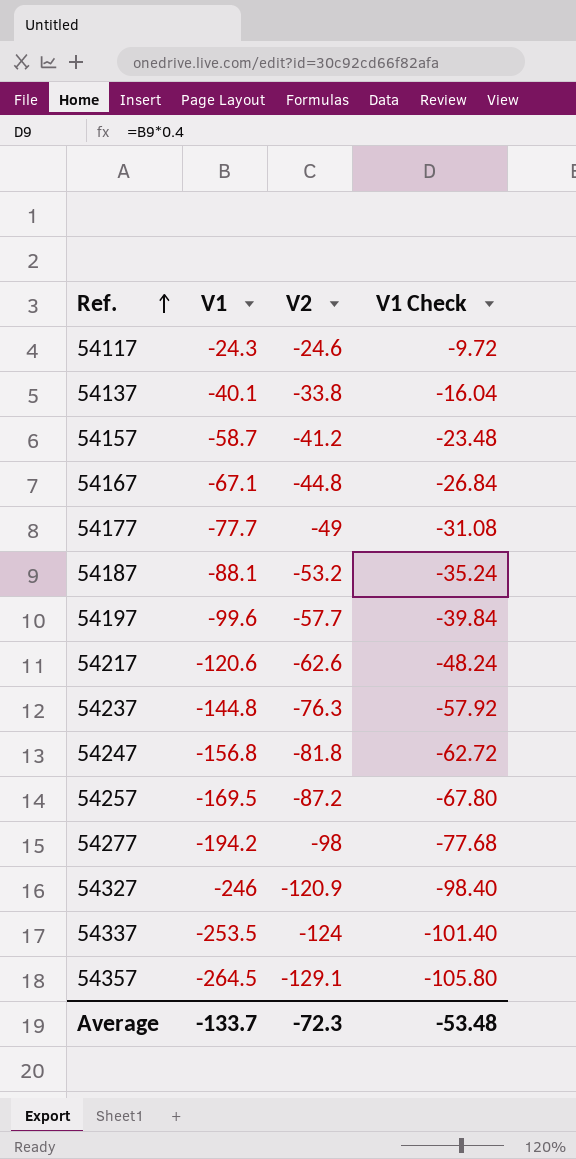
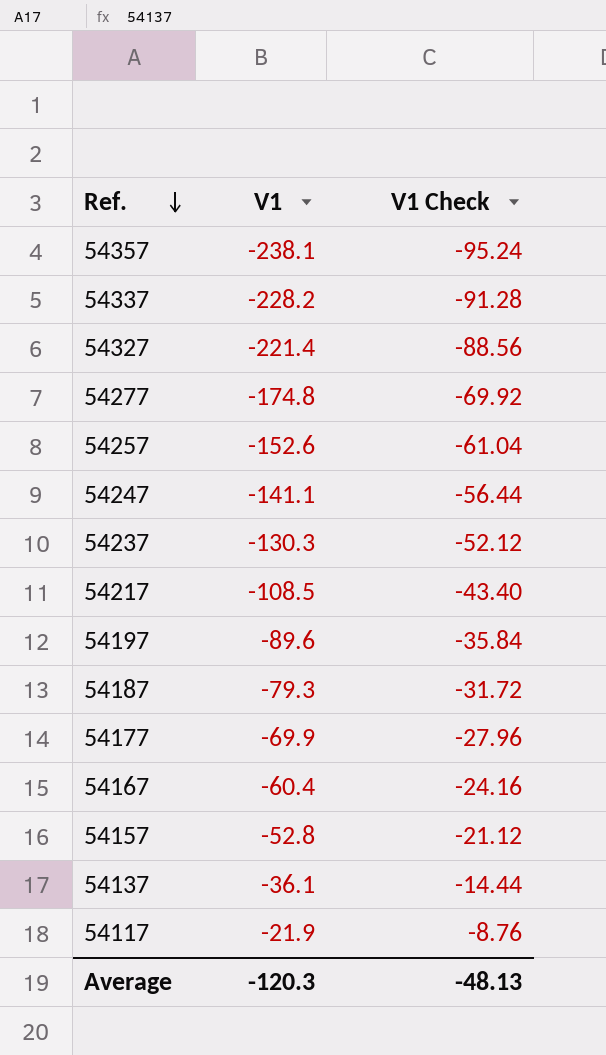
row order: Ref. ascending -> Ref. descending
column V2 | position: 3 -> none
54357 | V1: -264.5 -> -238.1
54357 | V1 Check: -105.80 -> -95.24
54337 | V1: -253.5 -> -228.2
54337 | V1 Check: -101.40 -> -91.28
54327 | V1: -246 -> -221.4
54327 | V1 Check: -98.40 -> -88.56
54277 | V1: -194.2 -> -174.8
54277 | V1 Check: -77.68 -> -69.92
54257 | V1: -169.5 -> -152.6
54257 | V1 Check: -67.80 -> -61.04
54247 | V1: -156.8 -> -141.1
54247 | V1 Check: -62.72 -> -56.44
54237 | V1: -144.8 -> -130.3
54237 | V1 Check: -57.92 -> -52.12
54217 | V1: -120.6 -> -108.5
54217 | V1 Check: -48.24 -> -43.40
54197 | V1: -99.6 -> -89.6
54197 | V1 Check: -39.84 -> -35.84
54187 | V1: -88.1 -> -79.3
54187 | V1 Check: -35.24 -> -31.72
54177 | V1: -77.7 -> -69.9
54177 | V1 Check: -31.08 -> -27.96
54167 | V1: -67.1 -> -60.4
54167 | V1 Check: -26.84 -> -24.16
54157 | V1: -58.7 -> -52.8
54157 | V1 Check: -23.48 -> -21.12
54137 | V1: -40.1 -> -36.1
54137 | V1 Check: -16.04 -> -14.44
54117 | V1: -24.3 -> -21.9
54117 | V1 Check: -9.72 -> -8.76
Average | V1: -133.7 -> -120.3
Average | V1 Check: -53.48 -> -48.13

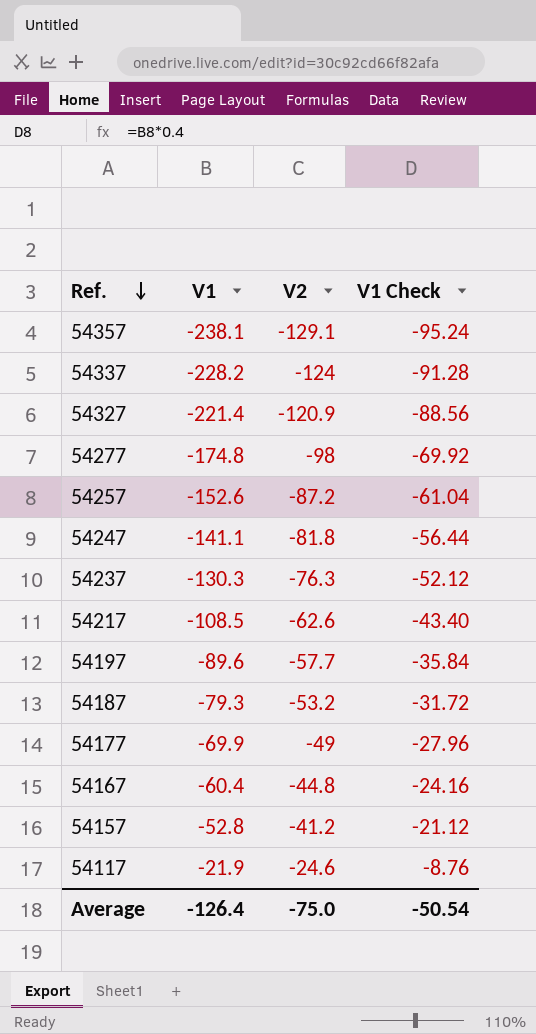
column V2 | position: none -> 3
row 54137: -36.1 | -14.44 -> none
Average | V1: -120.3 -> -126.4
Average | V1 Check: -48.13 -> -50.54

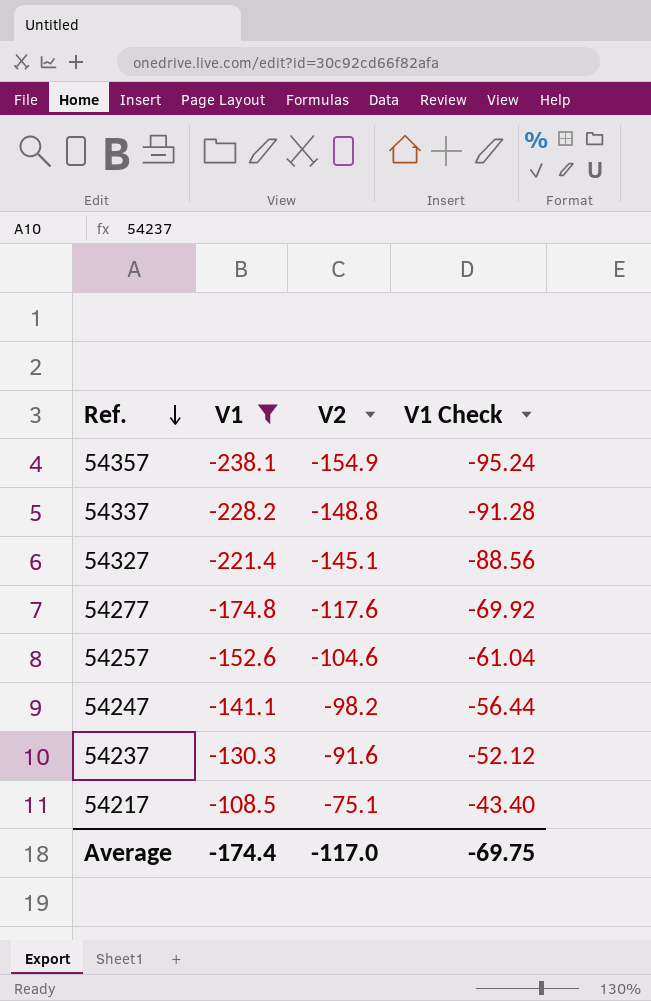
filter: none -> V1 <= -108.5
54357 | V2: -129.1 -> -154.9
54337 | V2: -124 -> -148.8
54327 | V2: -120.9 -> -145.1
54277 | V2: -98 -> -117.6
54257 | V2: -87.2 -> -104.6
54247 | V2: -81.8 -> -98.2
54237 | V2: -76.3 -> -91.6
54217 | V2: -62.6 -> -75.1
Average | V1: -126.4 -> -174.4
Average | V2: -75.0 -> -117.0
Average | V1 Check: -50.54 -> -69.75

